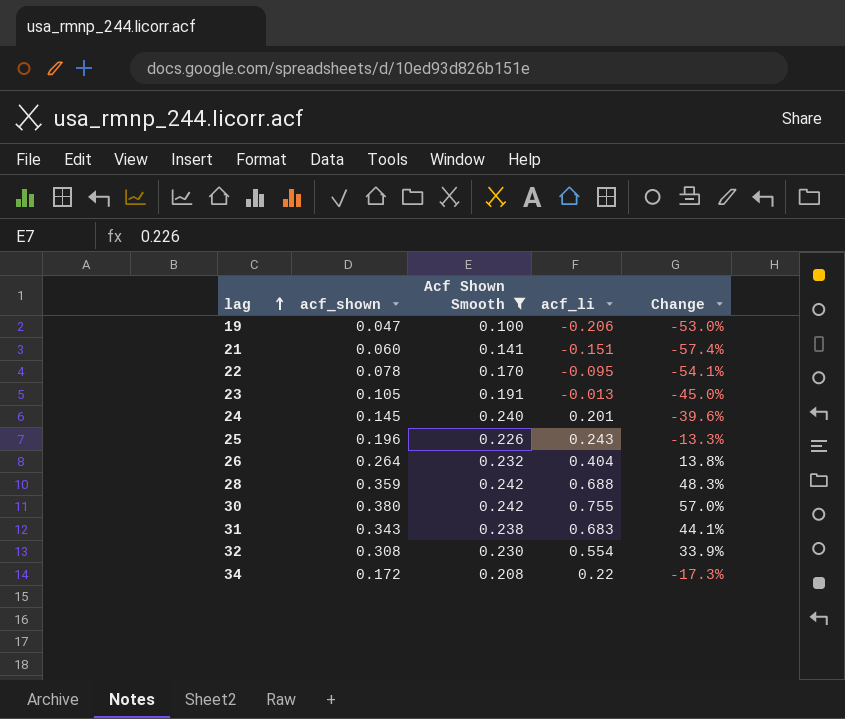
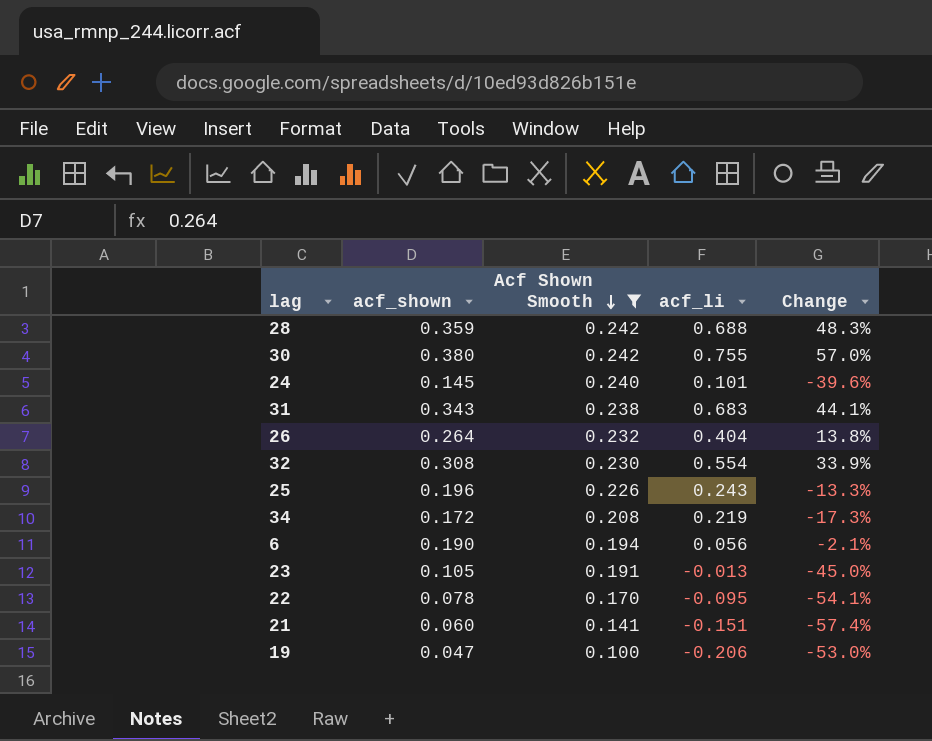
row order: lag ascending -> Acf Shown Smooth descending
24 | acf_li: 0.201 -> 0.101
34 | acf_li: 0.22 -> 0.219
row 6: none -> 0.190 | 0.194 | 0.056 | -2.1%

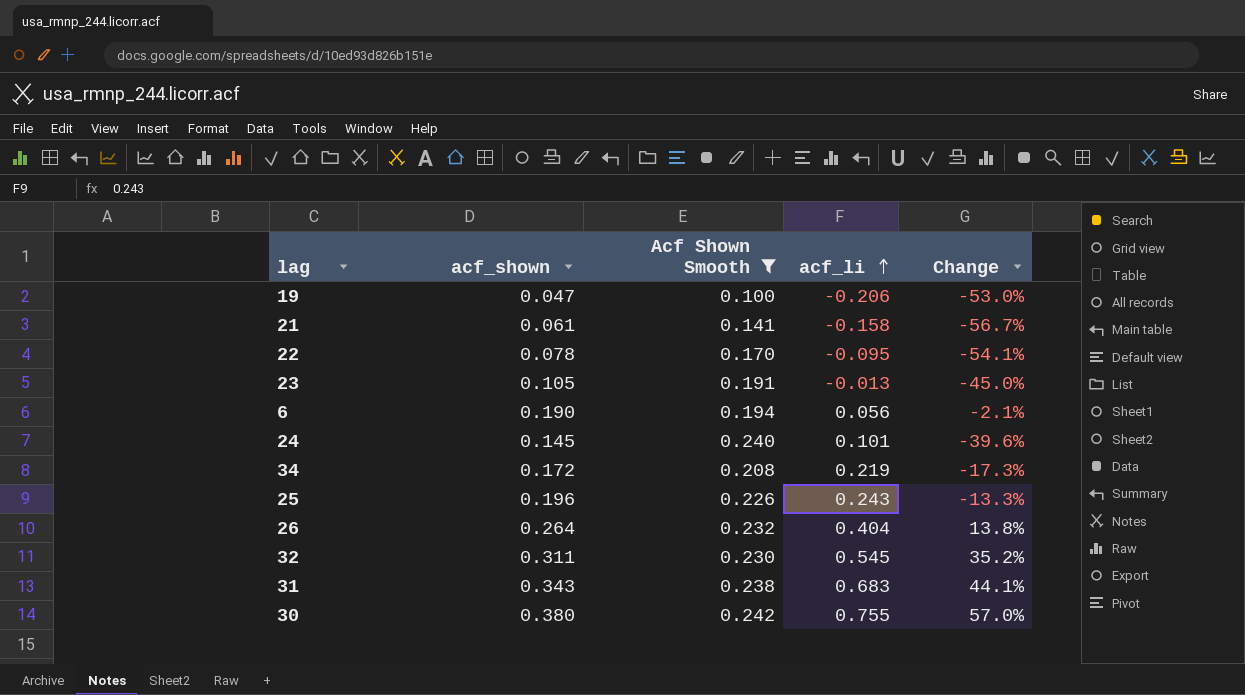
row order: Acf Shown Smooth descending -> acf_li ascending
row 28: 0.359 | 0.242 | 0.688 | 48.3% -> none
21 | acf_shown: 0.060 -> 0.061
21 | acf_li: -0.151 -> -0.158
21 | Change: -57.4% -> -56.7%
32 | acf_shown: 0.308 -> 0.311
32 | acf_li: 0.554 -> 0.545
32 | Change: 33.9% -> 35.2%

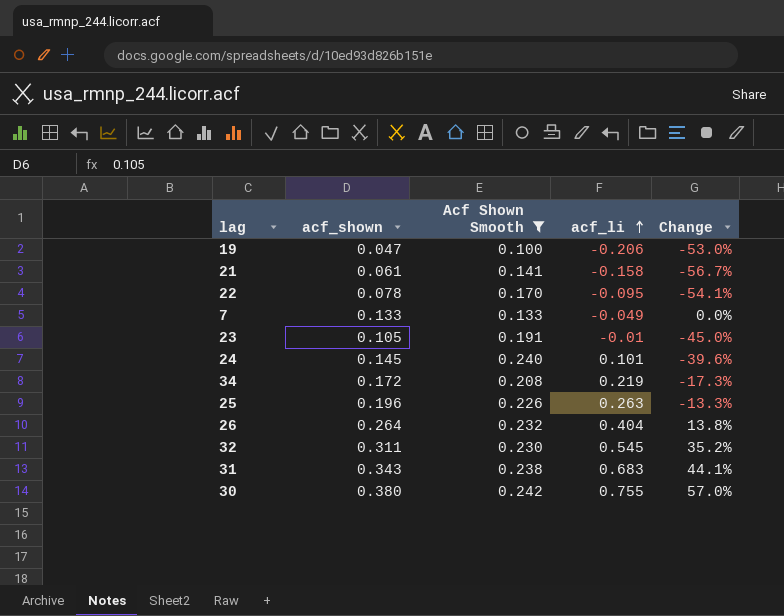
row 6: 0.190 | 0.194 | 0.056 | -2.1% -> none
row 7: none -> 0.133 | 0.133 | -0.049 | 0.0%
23 | acf_li: -0.013 -> -0.01
25 | acf_li: 0.243 -> 0.263

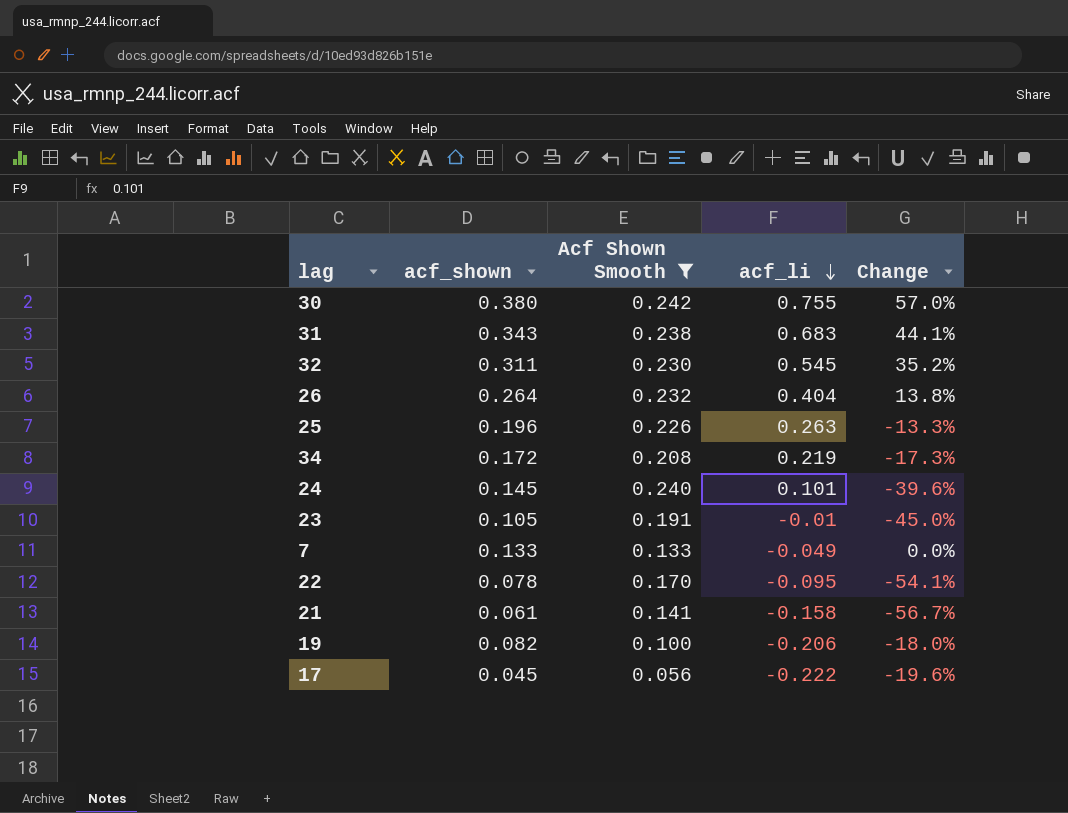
row order: acf_li ascending -> acf_li descending
19 | acf_shown: 0.047 -> 0.082
19 | Change: -53.0% -> -18.0%
row 17: none -> 0.045 | 0.056 | -0.222 | -19.6%

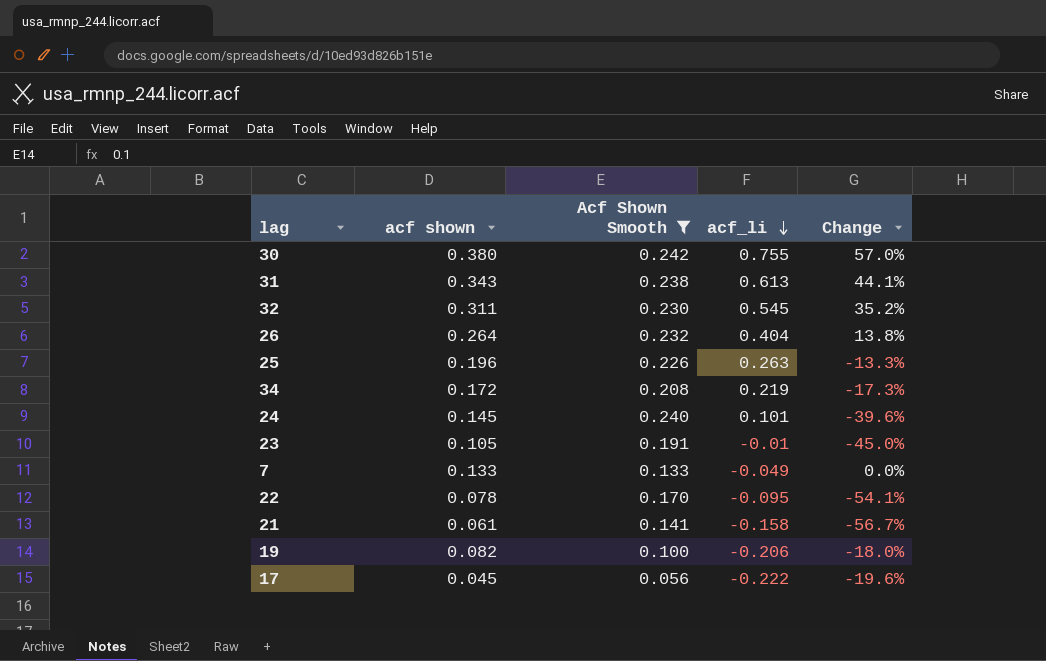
column name: acf_shown -> acf shown
31 | acf_li: 0.683 -> 0.613

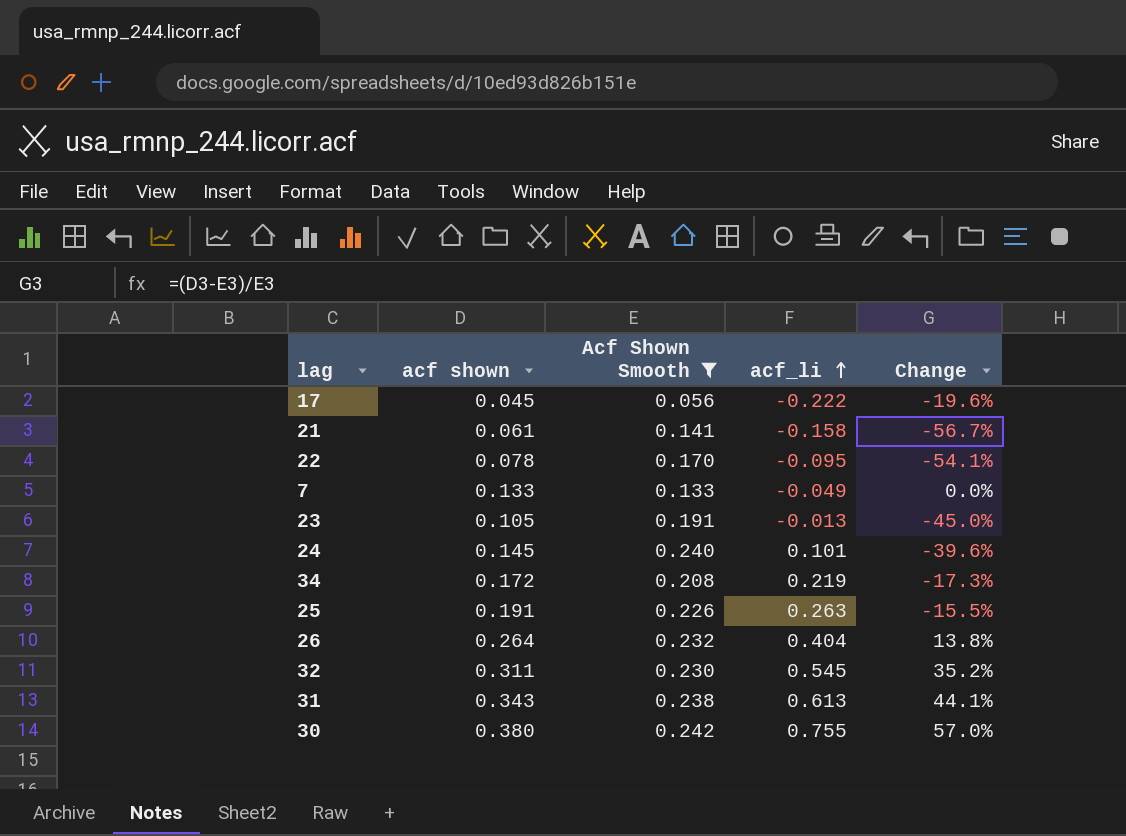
row order: acf_li descending -> acf_li ascending
row 19: 0.082 | 0.100 | -0.206 | -18.0% -> none
23 | acf_li: -0.01 -> -0.013
25 | acf shown: 0.196 -> 0.191
25 | Change: -13.3% -> -15.5%

